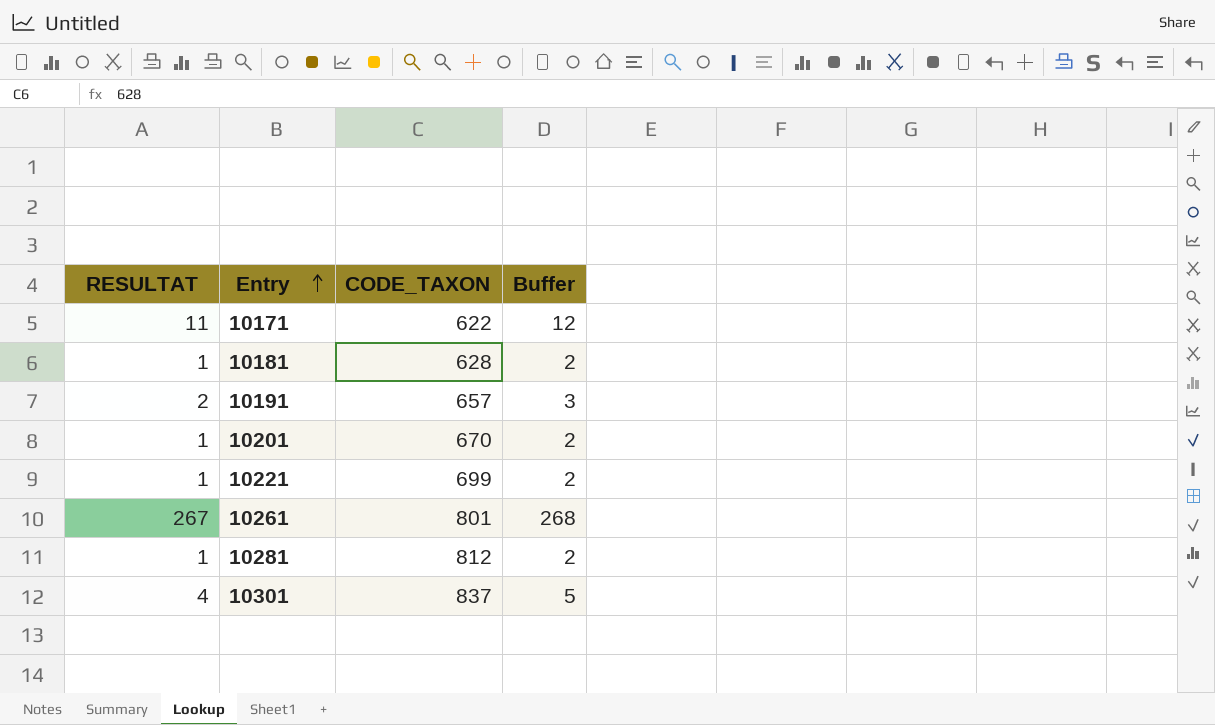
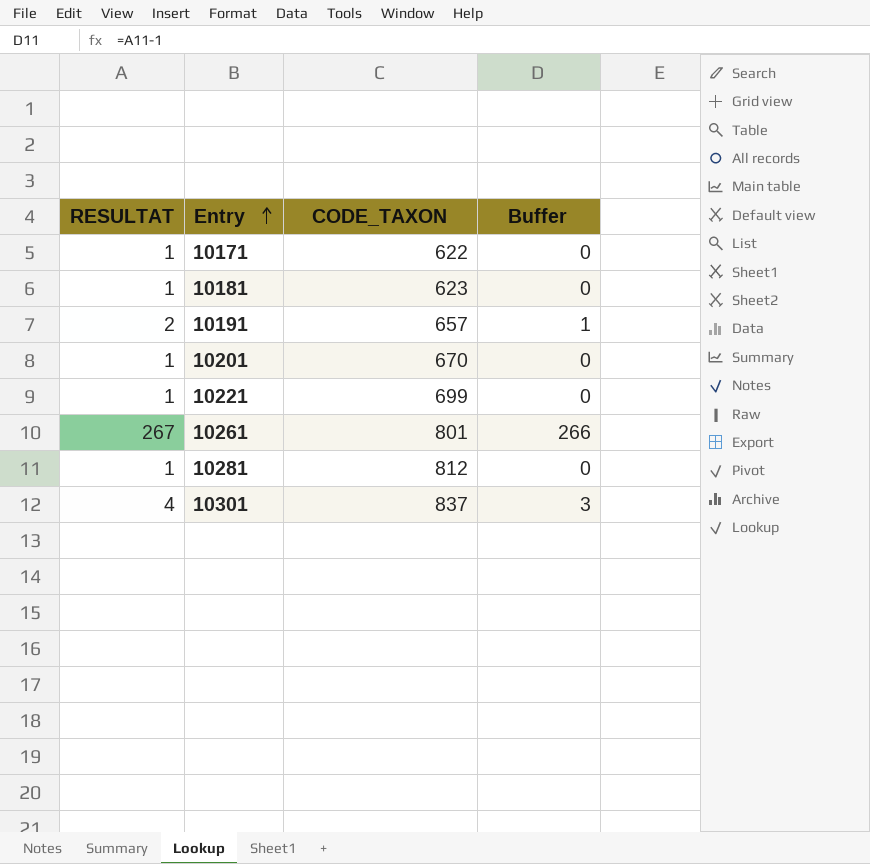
column Buffer | formula: [RESULTAT] + 1 -> [RESULTAT] - 1
10171 | RESULTAT: 11 -> 1
10181 | CODE_TAXON: 628 -> 623

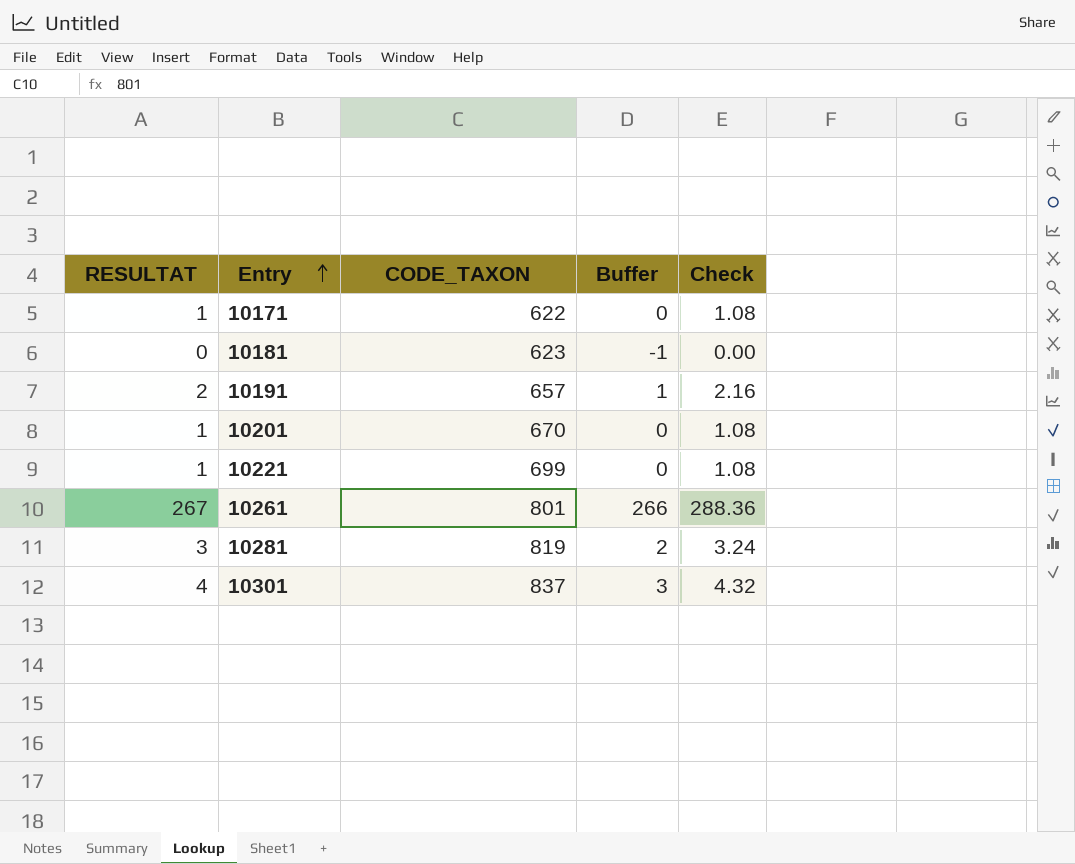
column Check | formula: none -> [RESULTAT] * 1.08
10181 | RESULTAT: 1 -> 0
10181 | Buffer: 0 -> -1
10281 | RESULTAT: 1 -> 3
10281 | CODE_TAXON: 812 -> 819
10281 | Buffer: 0 -> 2

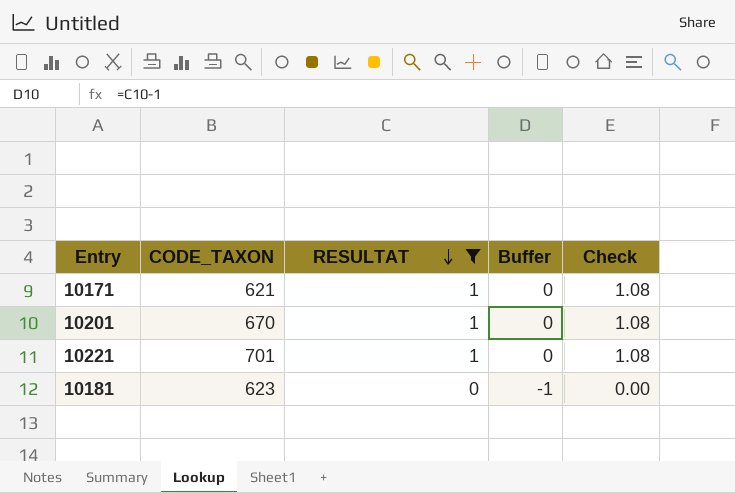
filter: none -> RESULTAT <= 1
row order: Entry ascending -> RESULTAT descending
column RESULTAT | position: 1 -> 3
10171 | CODE_TAXON: 622 -> 621
10221 | CODE_TAXON: 699 -> 701

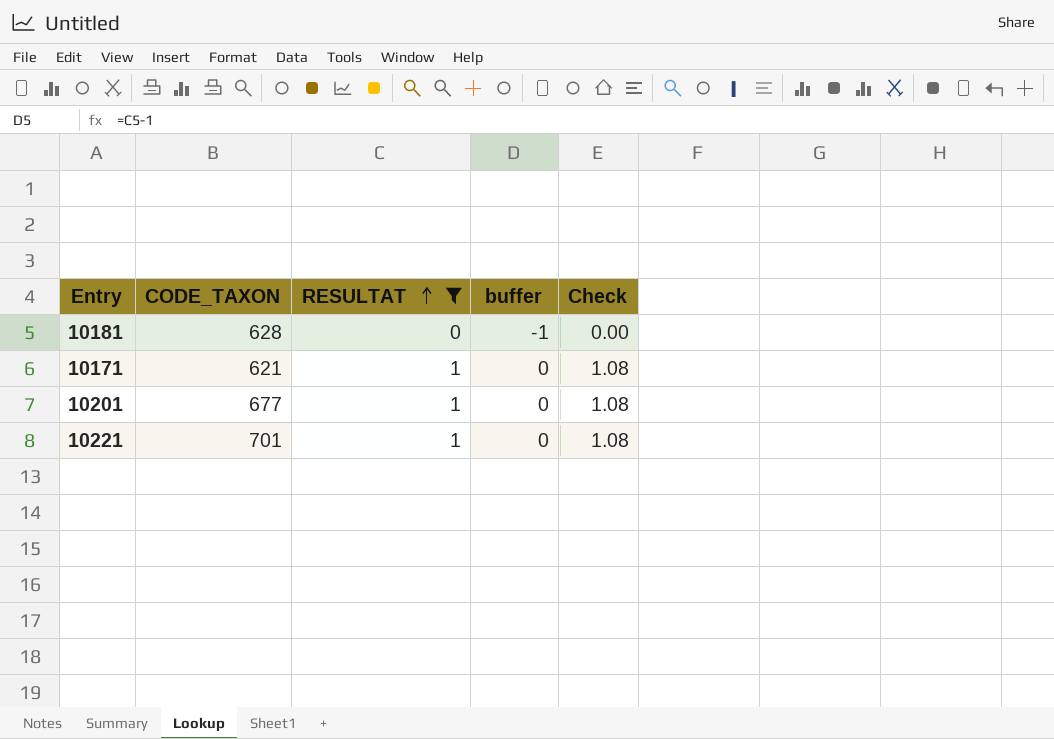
row order: RESULTAT descending -> RESULTAT ascending
column name: Buffer -> buffer
10181 | CODE_TAXON: 623 -> 628
10201 | CODE_TAXON: 670 -> 677

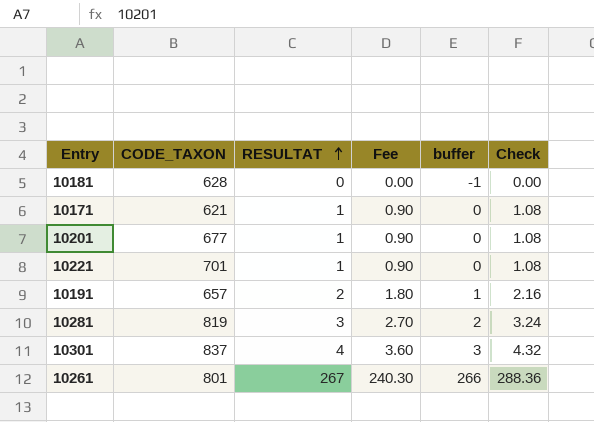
filter: RESULTAT <= 1 -> none
column Fee | formula: none -> [RESULTAT] * 0.9

